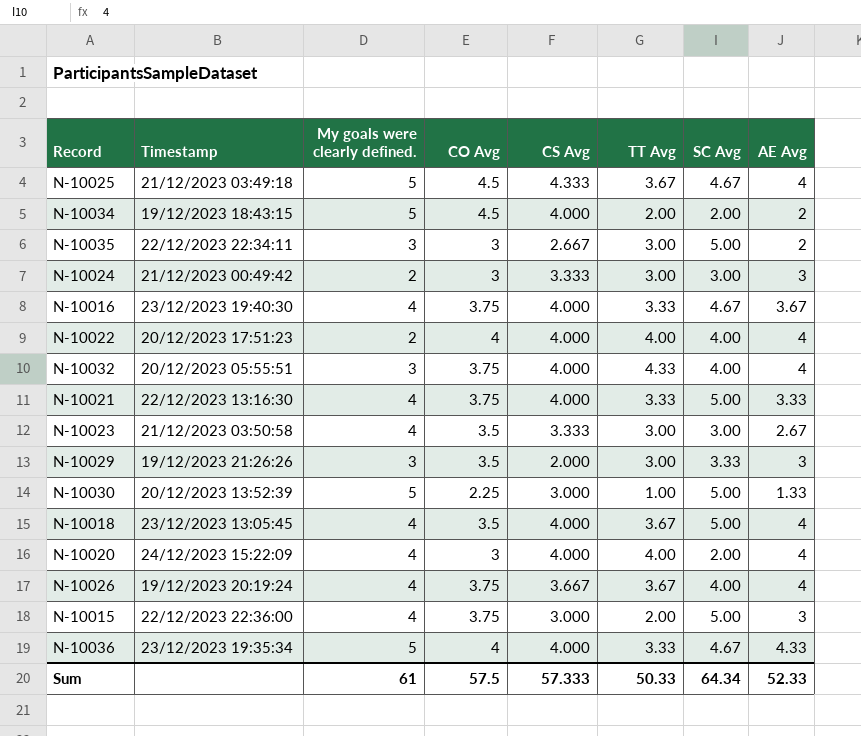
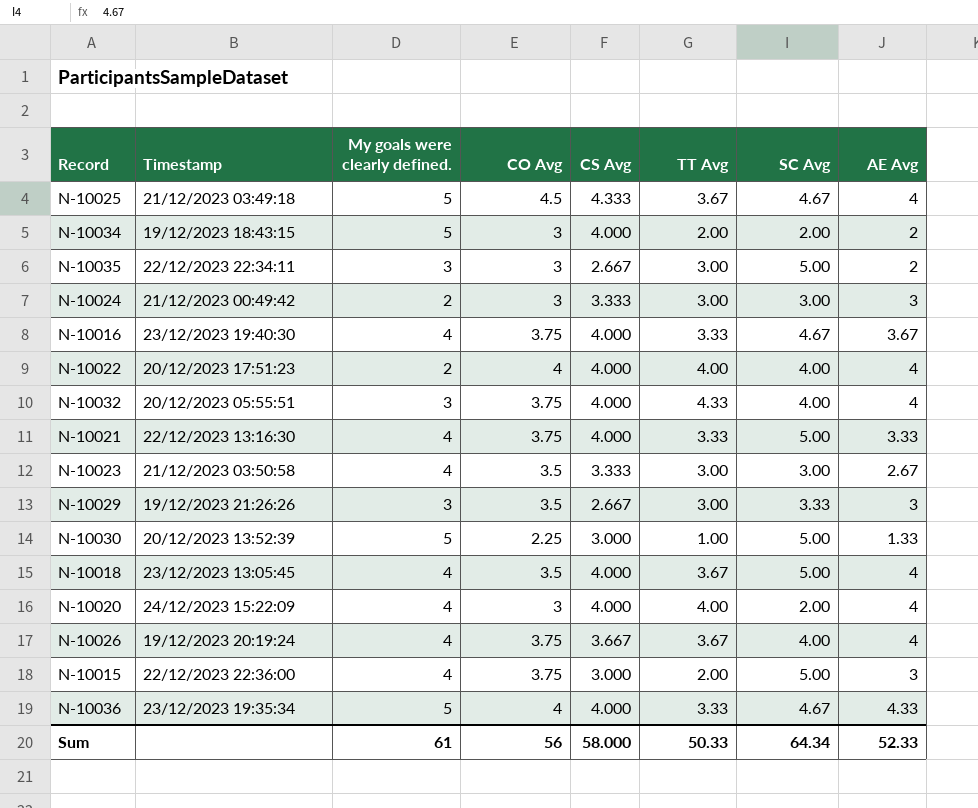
N-10034 | CO Avg: 4.5 -> 3
N-10029 | CS Avg: 2.000 -> 2.667
Sum | CO Avg: 57.5 -> 56
Sum | CS Avg: 57.333 -> 58.000

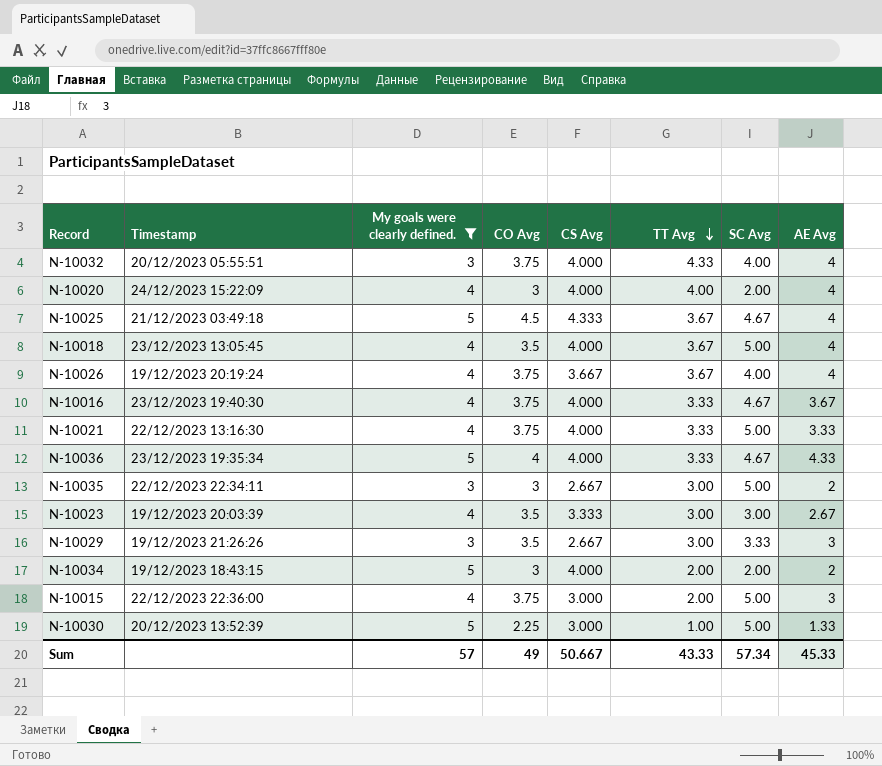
filter: none -> My goals were clearly defined. != 2
row order: none -> TT Avg descending
N-10023 | Timestamp: 21/12/2023 03:50:58 -> 19/12/2023 20:03:39
Sum | My goals were clearly defined.: 61 -> 57
Sum | CO Avg: 56 -> 49
Sum | CS Avg: 58.000 -> 50.667
Sum | TT Avg: 50.33 -> 43.33
Sum | SC Avg: 64.34 -> 57.34
Sum | AE Avg: 52.33 -> 45.33

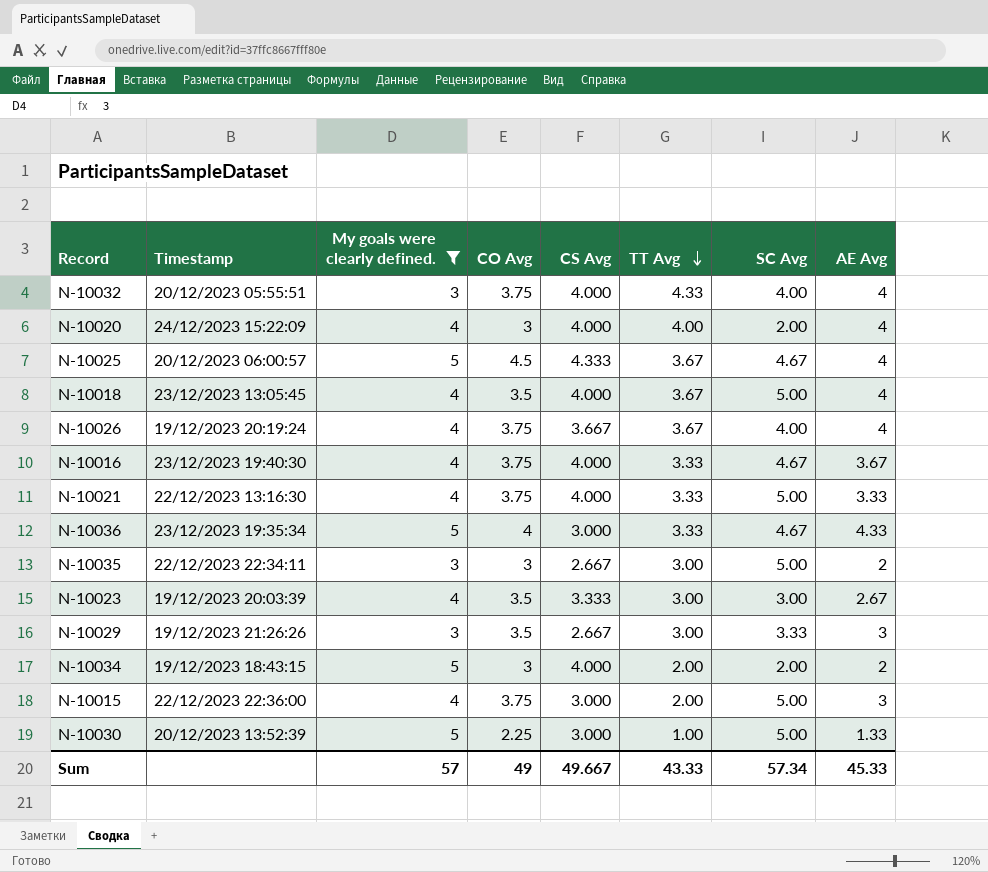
N-10025 | Timestamp: 21/12/2023 03:49:18 -> 20/12/2023 06:00:57
N-10036 | CS Avg: 4.000 -> 3.000
Sum | CS Avg: 50.667 -> 49.667

